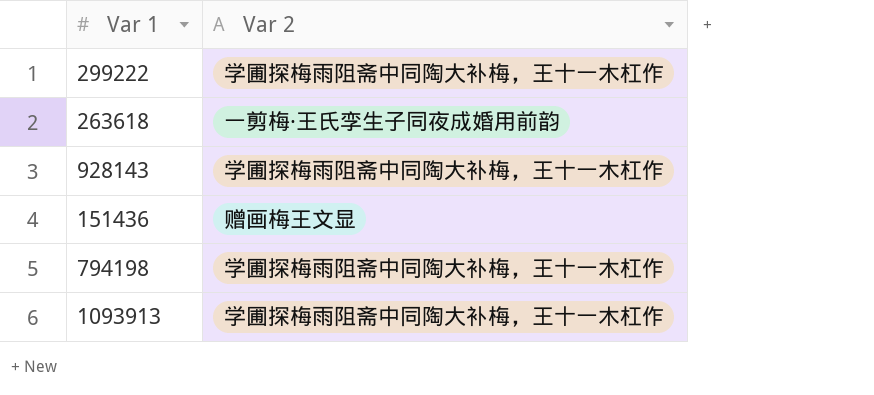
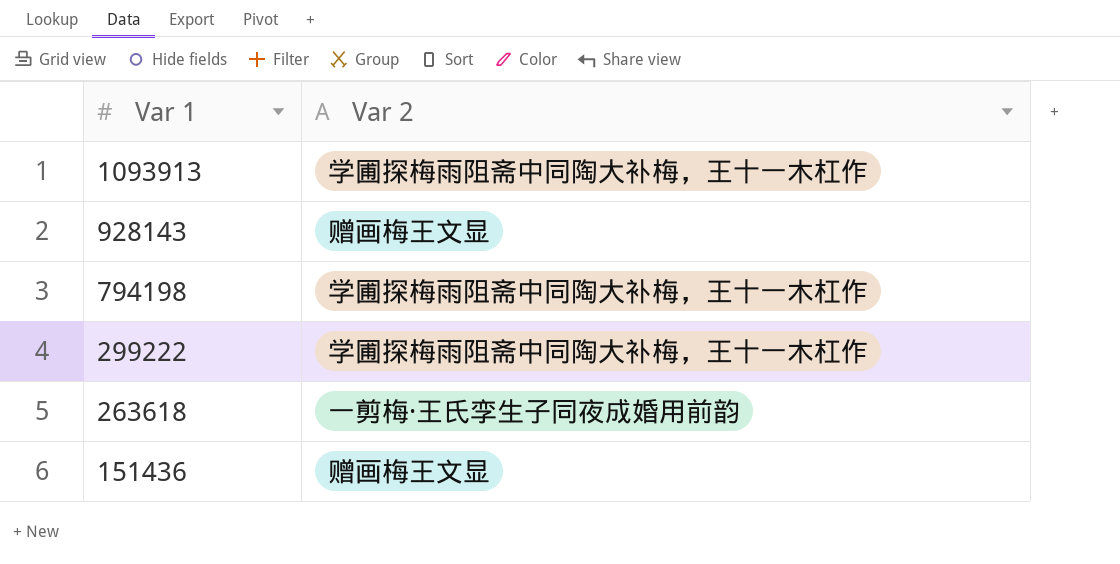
row order: none -> Var 1 descending
928143 | Var 2: 学圃探梅雨阻斋中同陶大补梅，王十一木杠作 -> 赠画梅王文显

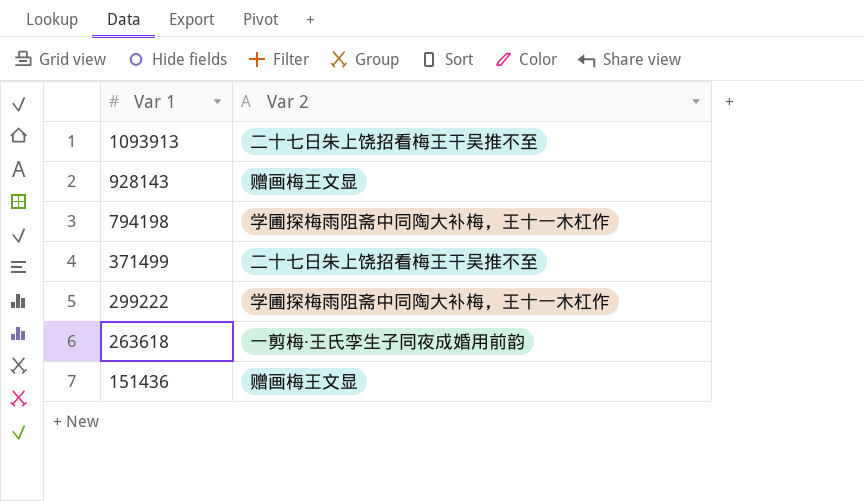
1093913 | Var 2: 学圃探梅雨阻斋中同陶大补梅，王十一木杠作 -> 二十七日朱上饶招看梅王干吴推不至
row 371499: none -> 二十七日朱上饶招看梅王干吴推不至

